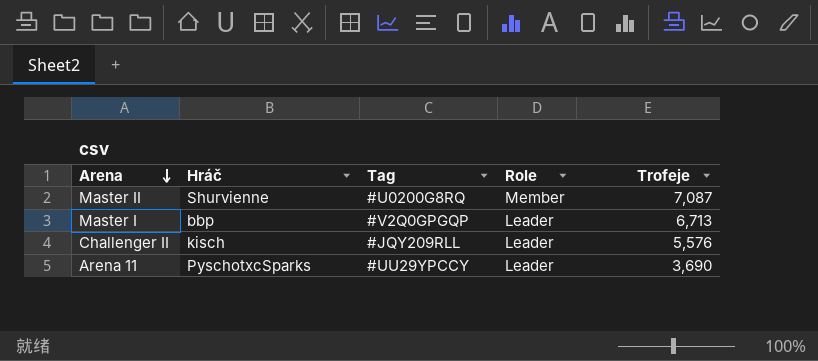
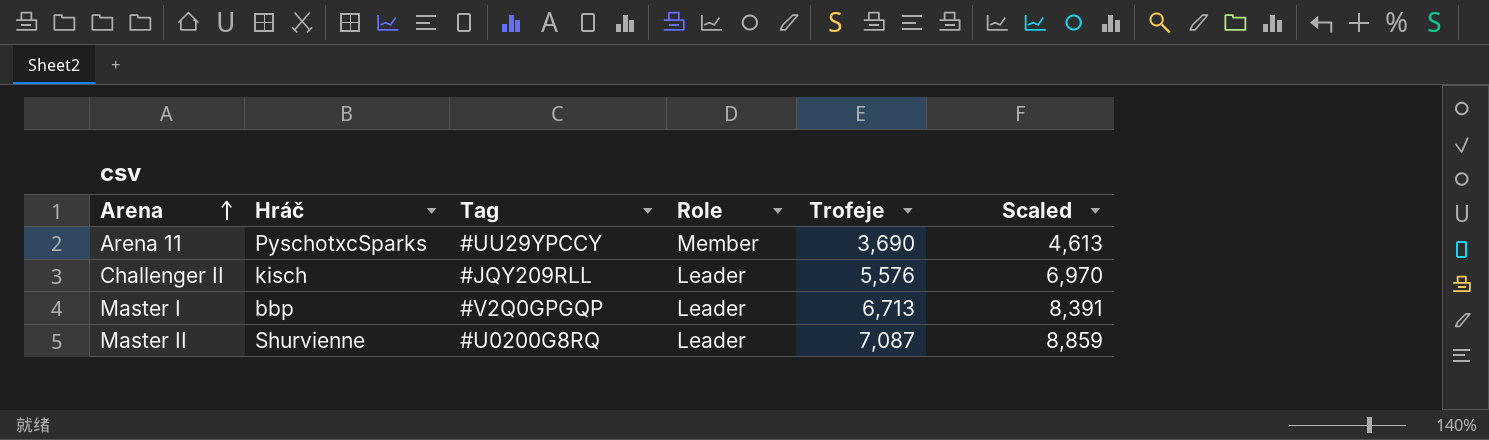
row order: Arena descending -> Arena ascending
column Scaled | formula: none -> [Trofeje] * 1.25
Arena 11 | Role: Leader -> Member
Master II | Role: Member -> Leader

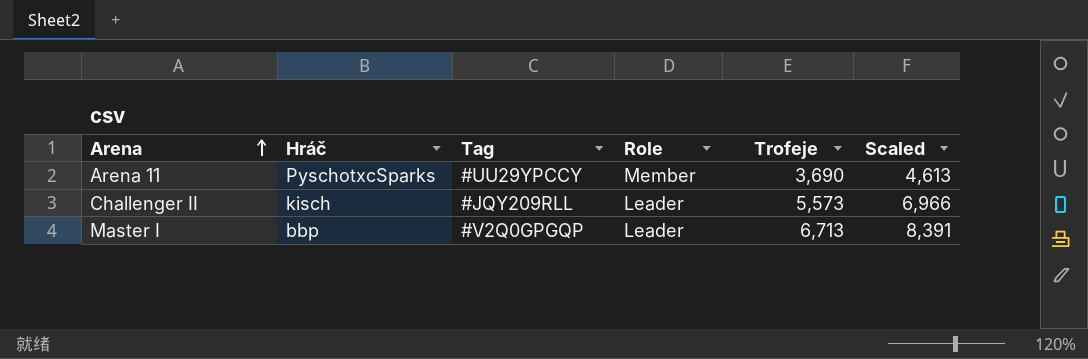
row Master II: Shurvienne | #U0200G8RQ | Leader | 7,087 | 8,859 -> none
Challenger II | Trofeje: 5,576 -> 5,573
Challenger II | Scaled: 6,970 -> 6,966

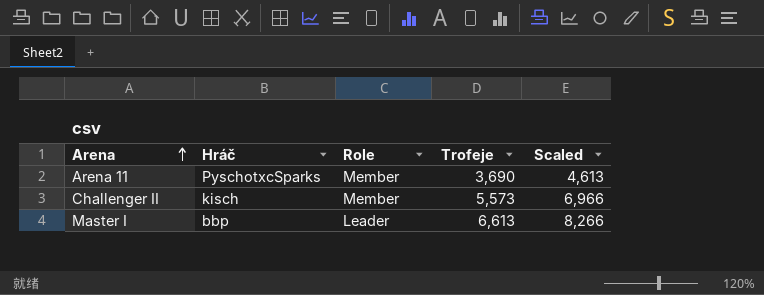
column Tag | position: 3 -> none
Challenger II | Role: Leader -> Member
Master I | Trofeje: 6,713 -> 6,613
Master I | Scaled: 8,391 -> 8,266

